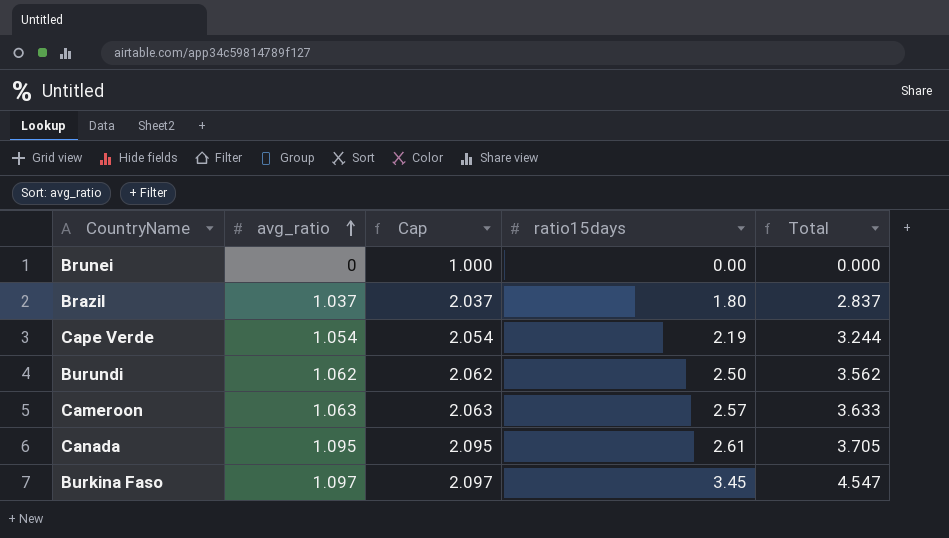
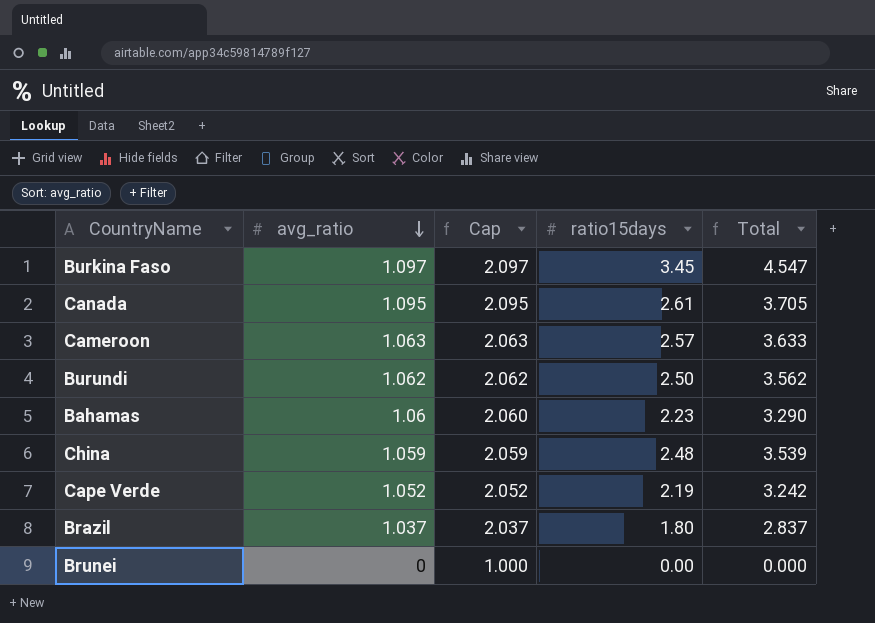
row order: avg_ratio ascending -> avg_ratio descending
row Bahamas: none -> 1.06 | 2.060 | 2.23 | 3.290
row China: none -> 1.059 | 2.059 | 2.48 | 3.539
Cape Verde | avg_ratio: 1.054 -> 1.052
Cape Verde | Cap: 2.054 -> 2.052
Cape Verde | Total: 3.244 -> 3.242

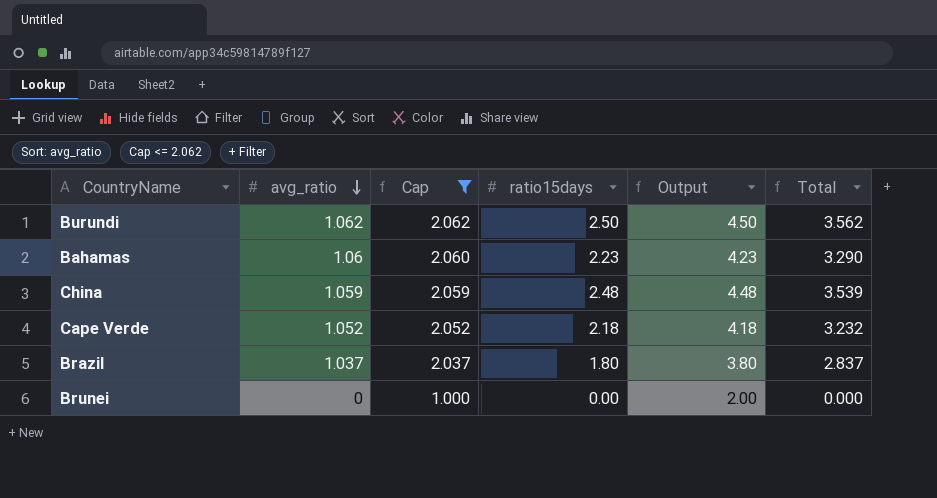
filter: none -> Cap <= 2.062
column Output | formula: none -> [ratio15days] + 2
Cape Verde | ratio15days: 2.19 -> 2.18
Cape Verde | Total: 3.242 -> 3.232

